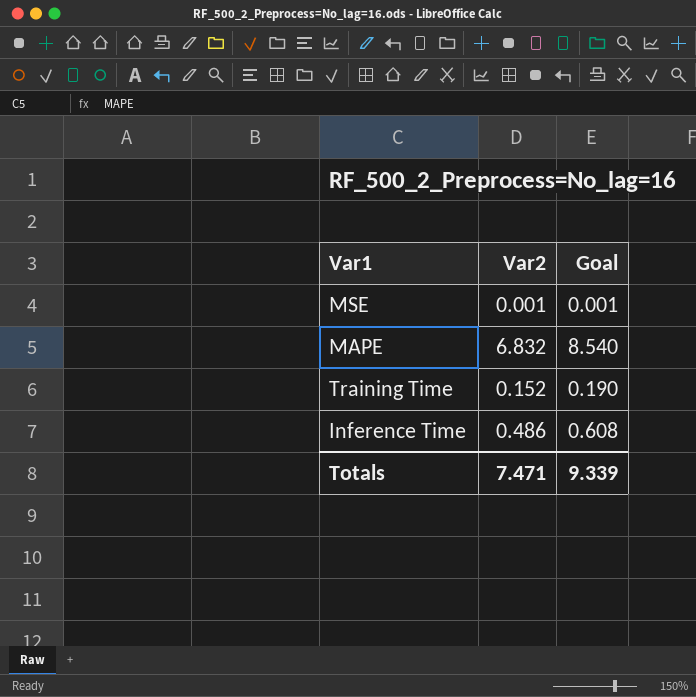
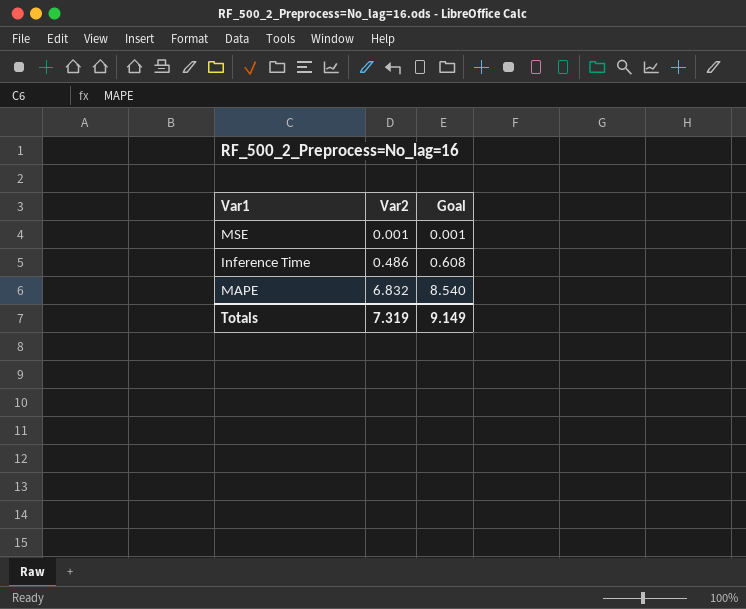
row order: none -> Var2 ascending
row Training Time: 0.152 | 0.190 -> none
Totals | Var2: 7.471 -> 7.319
Totals | Goal: 9.339 -> 9.149

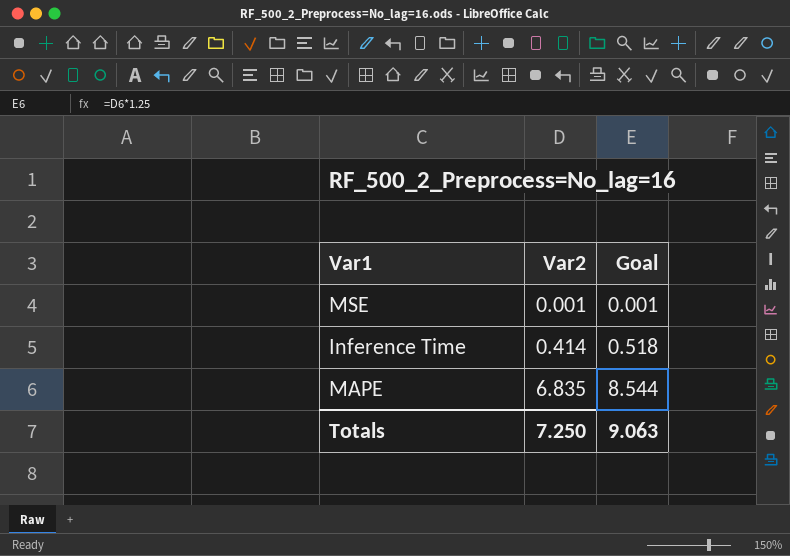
Inference Time | Var2: 0.486 -> 0.414
Inference Time | Goal: 0.608 -> 0.518
MAPE | Var2: 6.832 -> 6.835
MAPE | Goal: 8.540 -> 8.544
Totals | Var2: 7.319 -> 7.250
Totals | Goal: 9.149 -> 9.063

